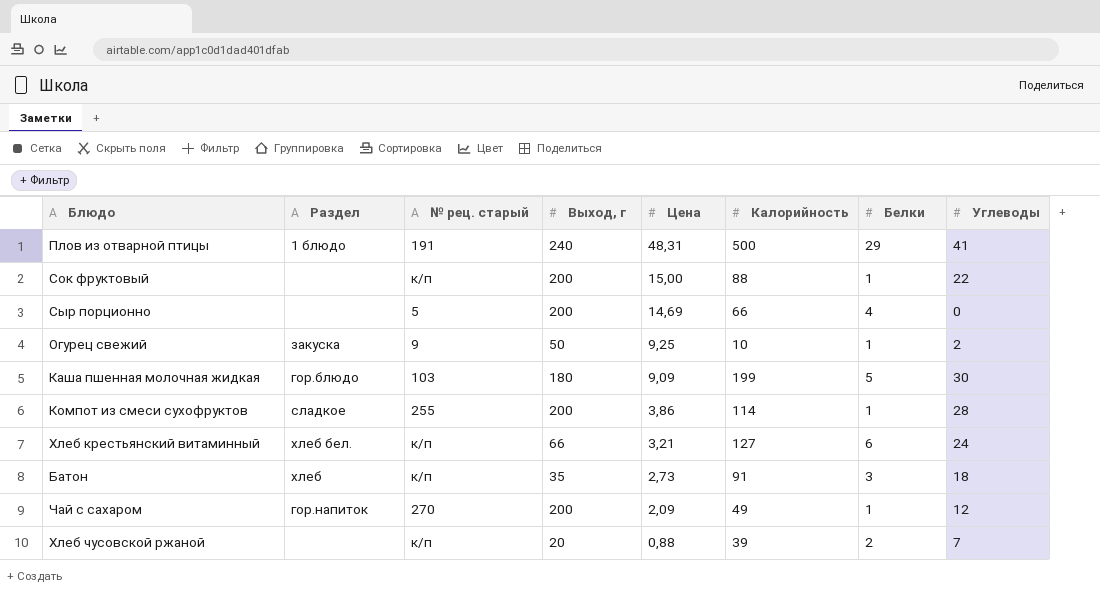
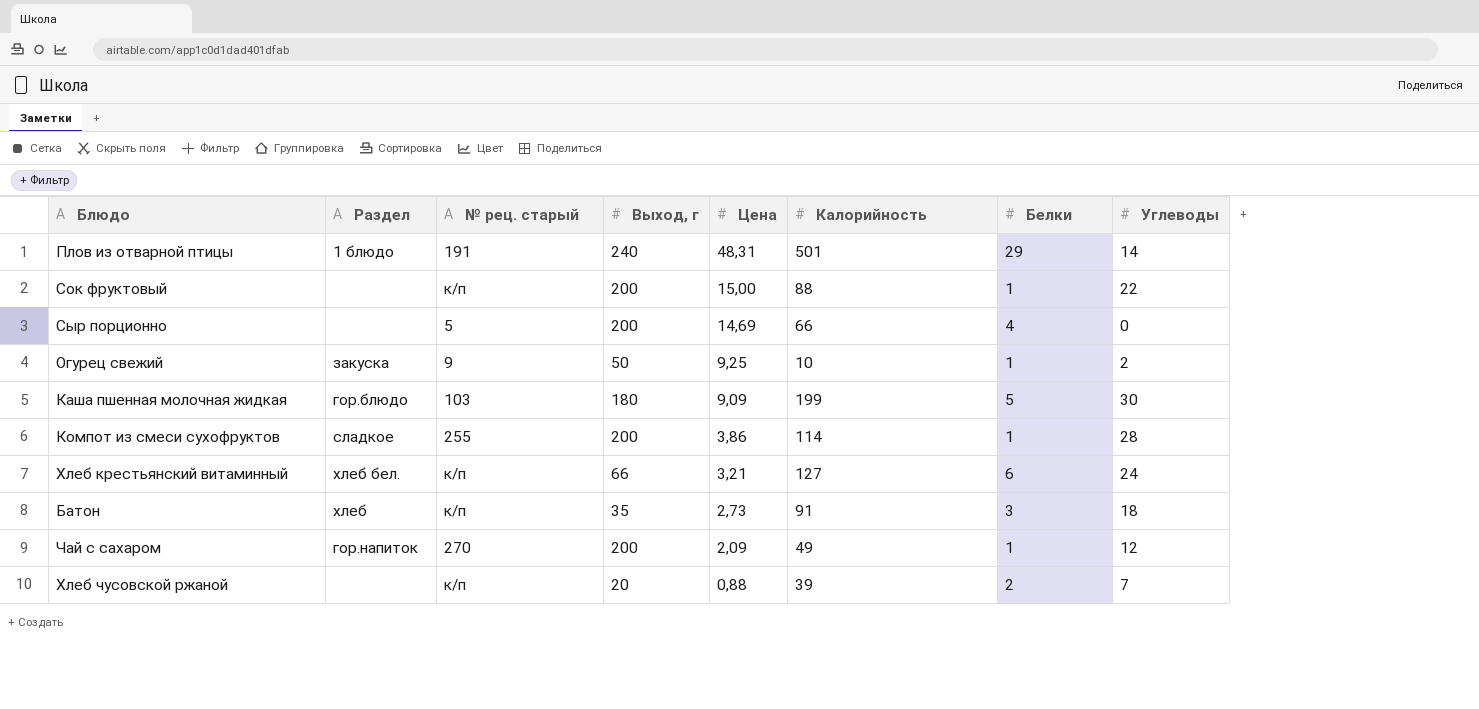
Плов из отварной птицы | Калорийность: 500 -> 501
Плов из отварной птицы | Углеводы: 41 -> 14

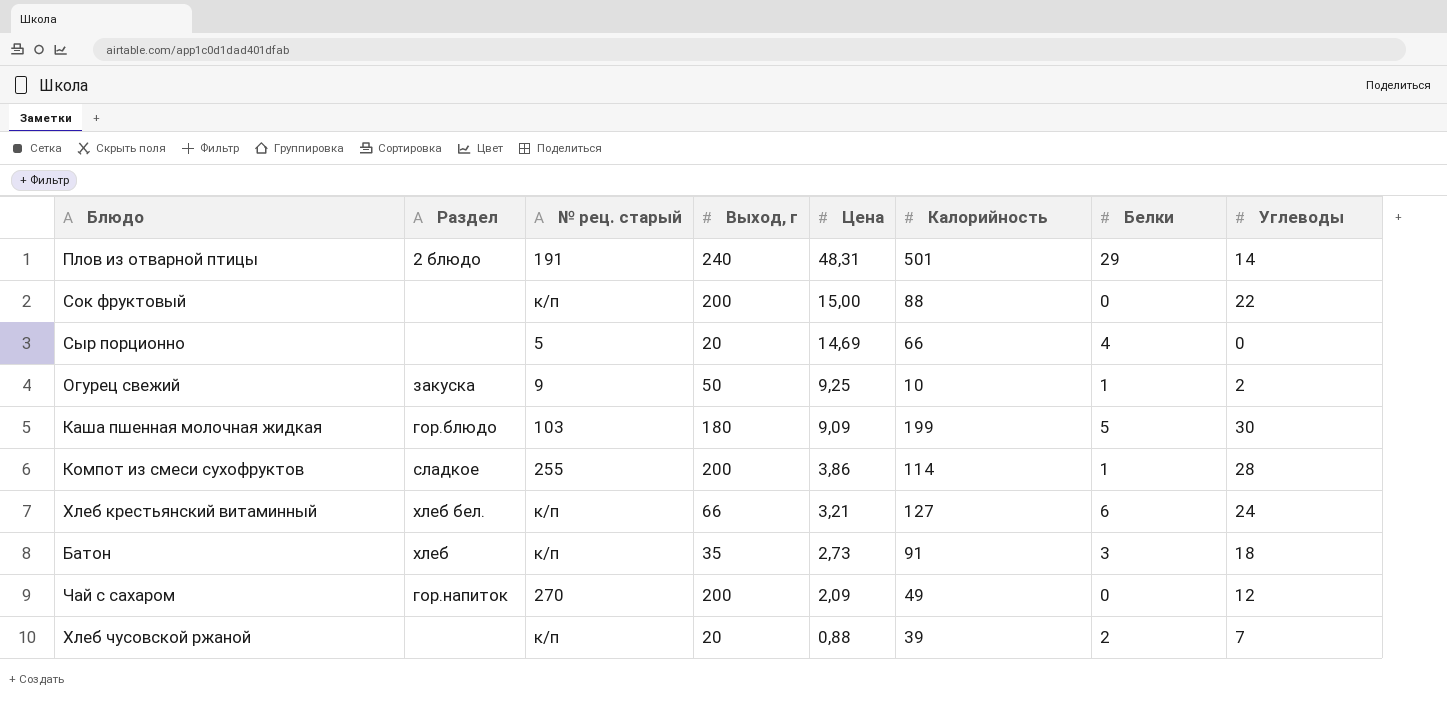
Плов из отварной птицы | Раздел: 1 блюдо -> 2 блюдо
Сок фруктовый | Белки: 1 -> 0
Сыр порционно | Выход, г: 200 -> 20
Чай с сахаром | Белки: 1 -> 0

